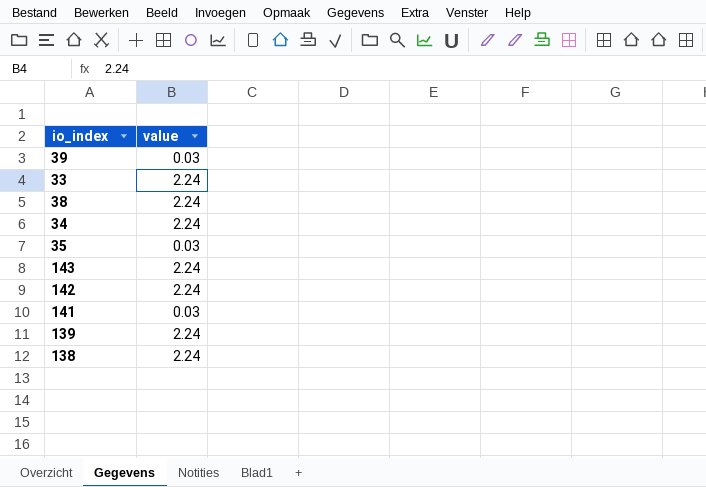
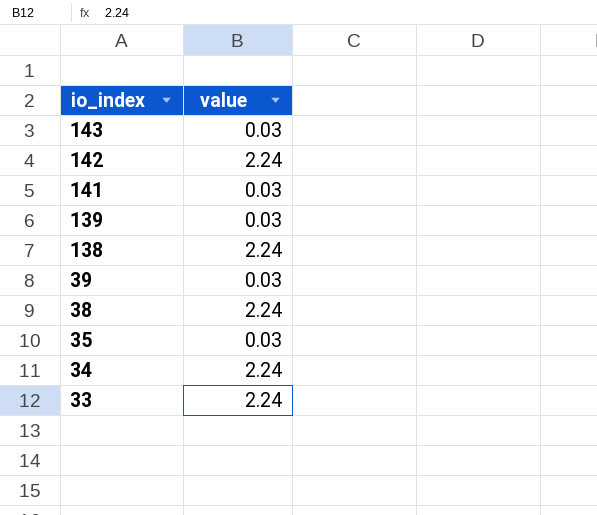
row order: none -> io_index descending
143 | value: 2.24 -> 0.03
139 | value: 2.24 -> 0.03

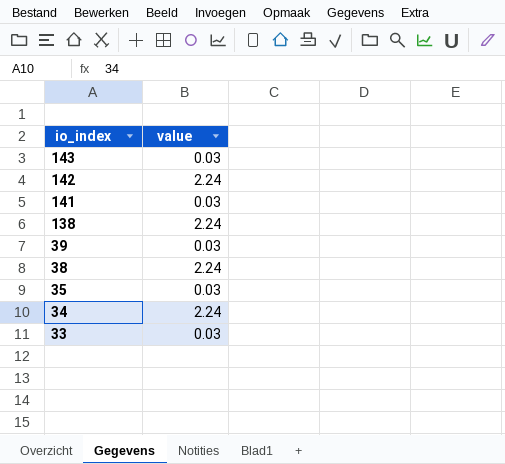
row 139: 0.03 -> none
33 | value: 2.24 -> 0.03

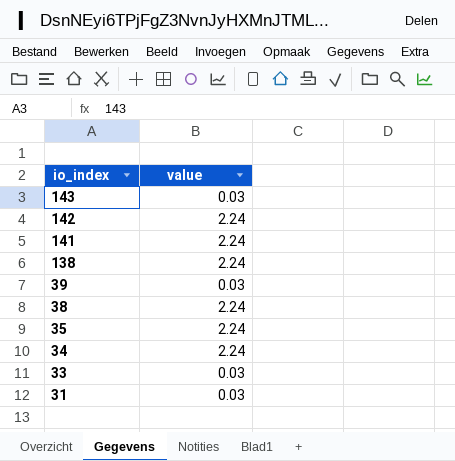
141 | value: 0.03 -> 2.24
35 | value: 0.03 -> 2.24
row 31: none -> 0.03

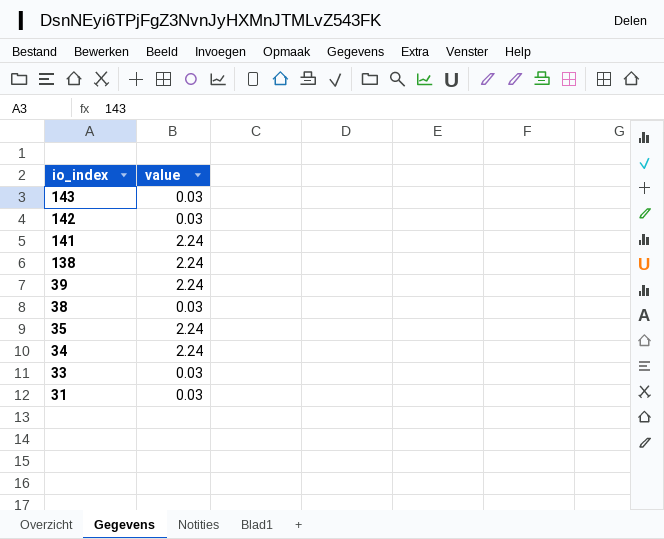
142 | value: 2.24 -> 0.03
39 | value: 0.03 -> 2.24
38 | value: 2.24 -> 0.03

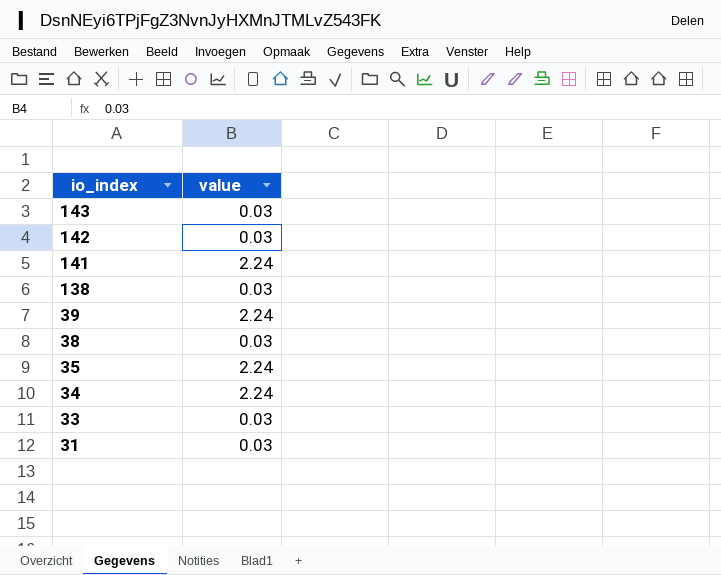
138 | value: 2.24 -> 0.03

